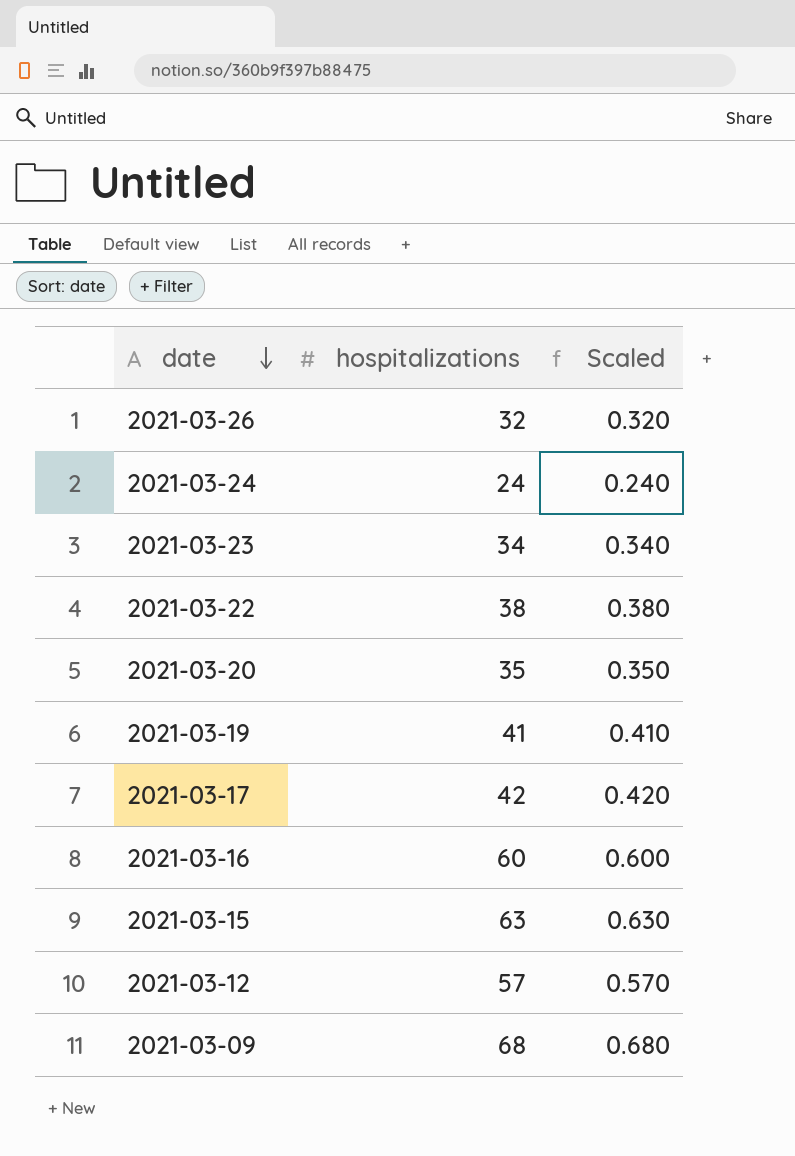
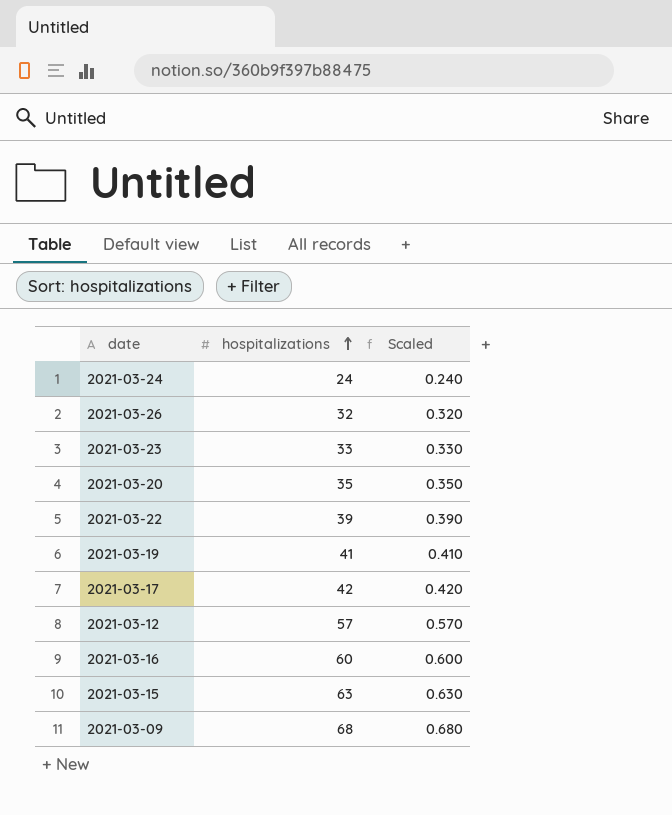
row order: date descending -> hospitalizations ascending
2021-03-23 | hospitalizations: 34 -> 33
2021-03-23 | Scaled: 0.340 -> 0.330
2021-03-22 | hospitalizations: 38 -> 39
2021-03-22 | Scaled: 0.380 -> 0.390

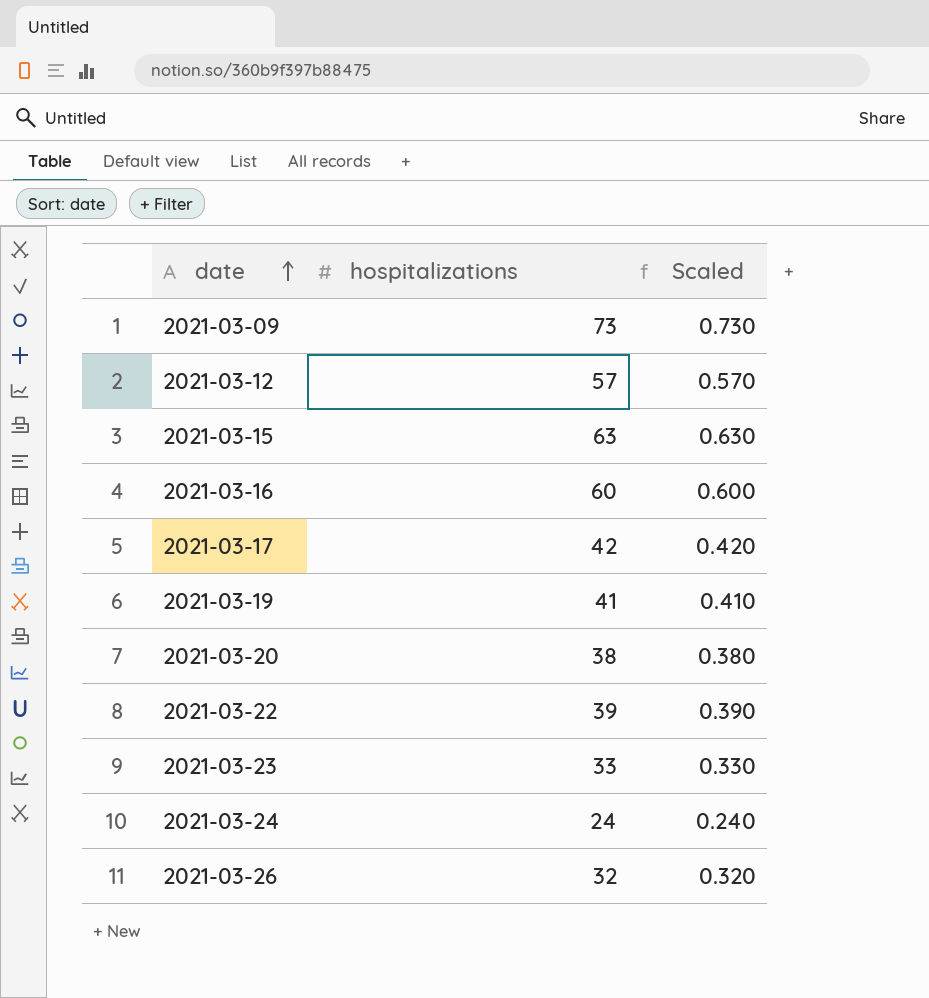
row order: hospitalizations ascending -> date ascending
2021-03-09 | hospitalizations: 68 -> 73
2021-03-09 | Scaled: 0.680 -> 0.730
2021-03-20 | hospitalizations: 35 -> 38
2021-03-20 | Scaled: 0.350 -> 0.380

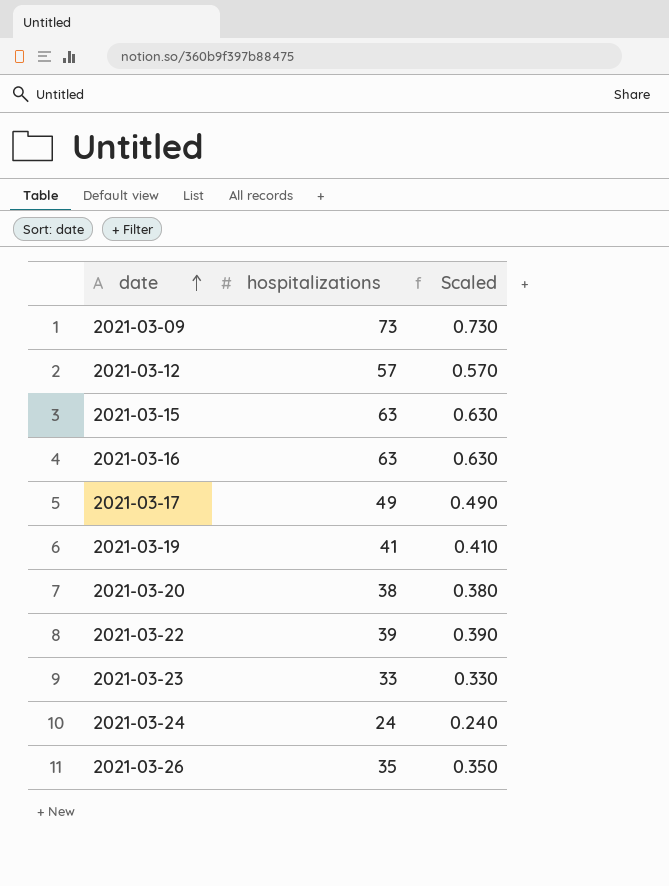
2021-03-16 | hospitalizations: 60 -> 63
2021-03-16 | Scaled: 0.600 -> 0.630
2021-03-17 | hospitalizations: 42 -> 49
2021-03-17 | Scaled: 0.420 -> 0.490
2021-03-26 | hospitalizations: 32 -> 35
2021-03-26 | Scaled: 0.320 -> 0.350

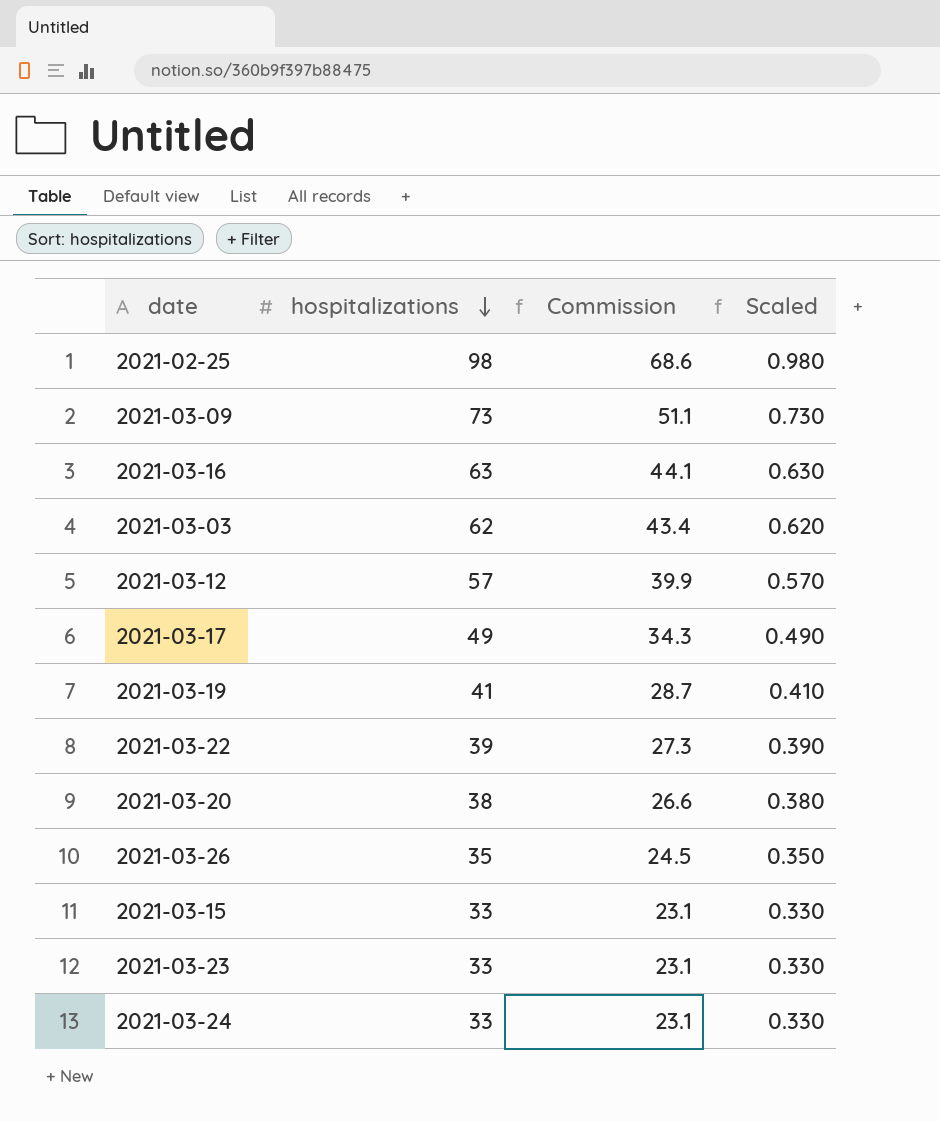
row order: date ascending -> hospitalizations descending
column Commission | formula: none -> [hospitalizations] * 0.7
row 2021-02-25: none -> 98 | 68.6 | 0.980
row 2021-03-03: none -> 62 | 43.4 | 0.620
2021-03-15 | hospitalizations: 63 -> 33
2021-03-15 | Scaled: 0.630 -> 0.330
2021-03-24 | hospitalizations: 24 -> 33
2021-03-24 | Scaled: 0.240 -> 0.330

